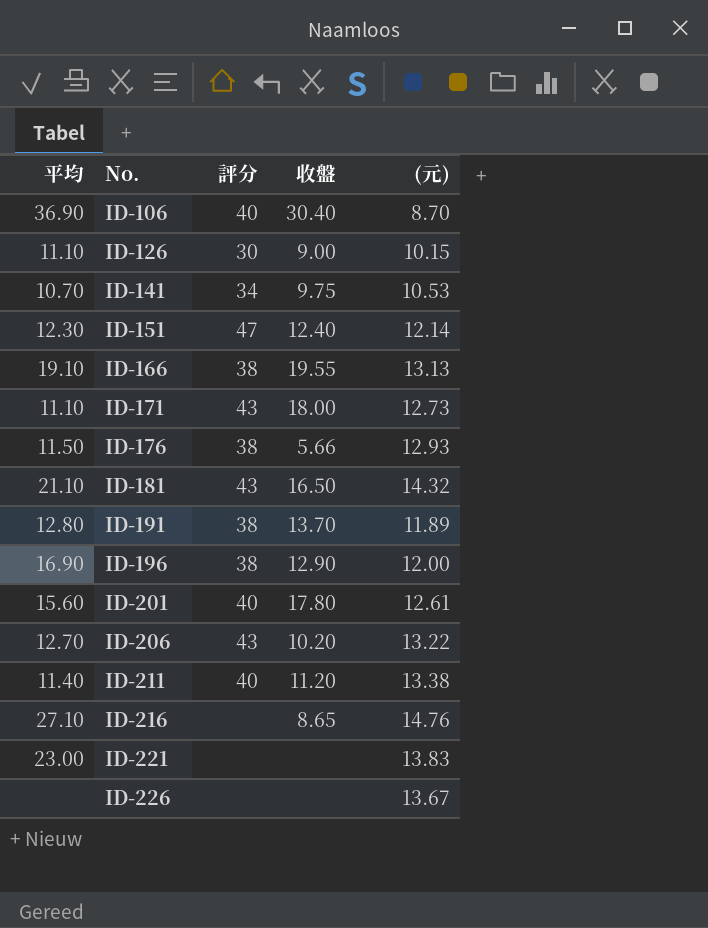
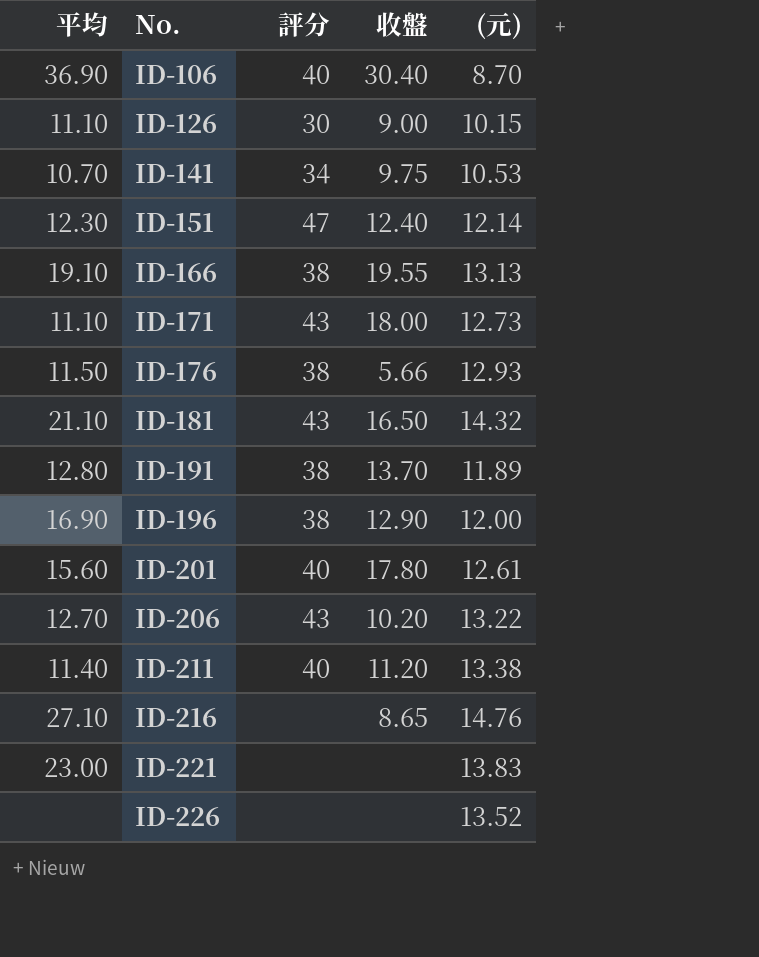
ID-226 | (元): 13.67 -> 13.52

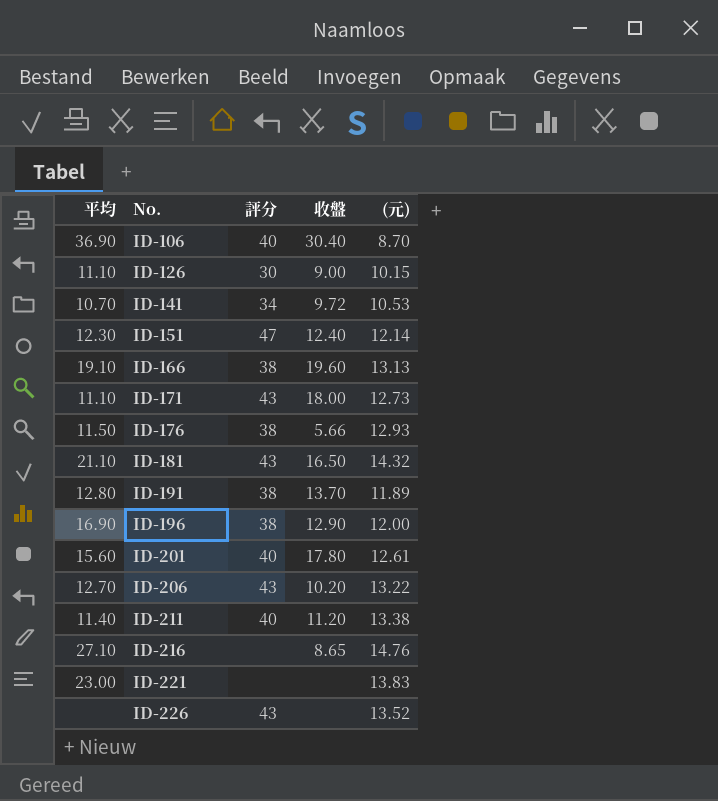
ID-141 | 收盤: 9.75 -> 9.72
ID-166 | 收盤: 19.55 -> 19.60
ID-226 | 評分: none -> 43

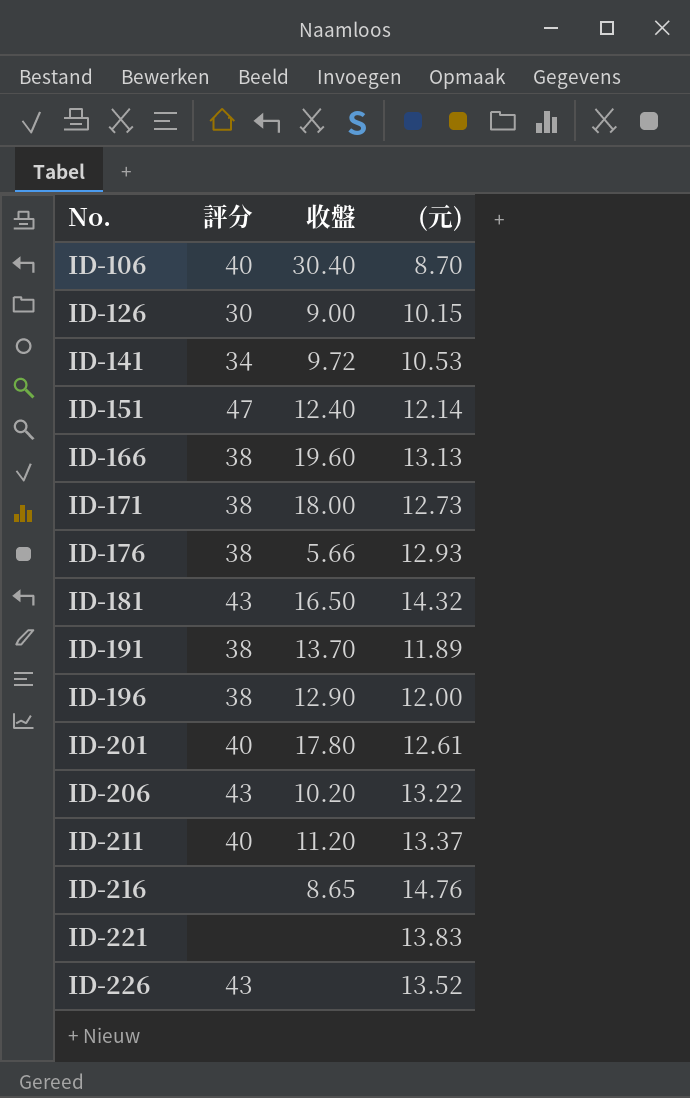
column 平均 | position: 1 -> none
ID-171 | 評分: 43 -> 38
ID-211 | (元): 13.38 -> 13.37

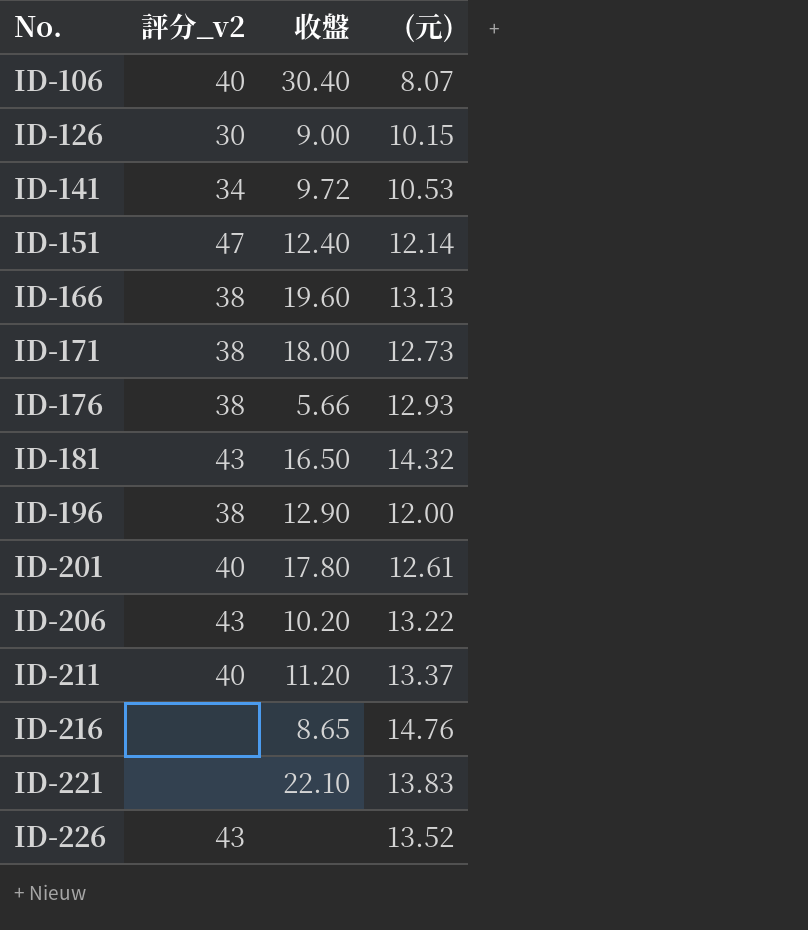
column name: 評分 -> 評分_v2
row ID-191: 38 | 13.70 | 11.89 -> none
ID-106 | (元): 8.70 -> 8.07
ID-221 | 收盤: none -> 22.10

